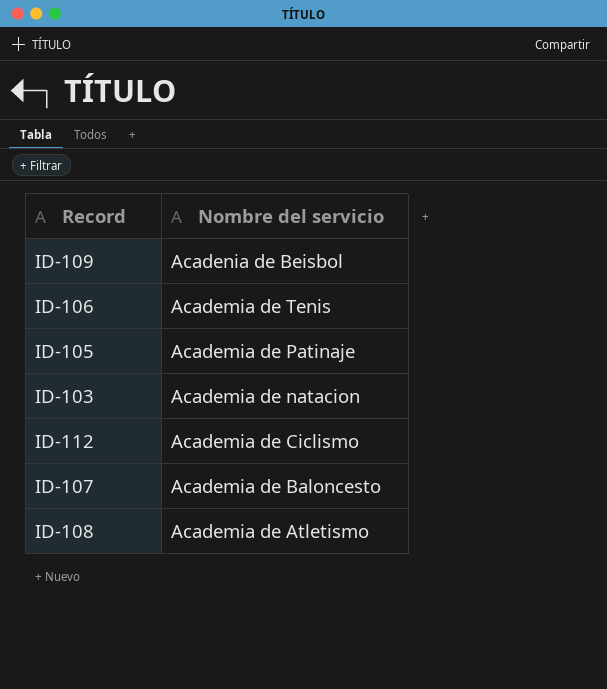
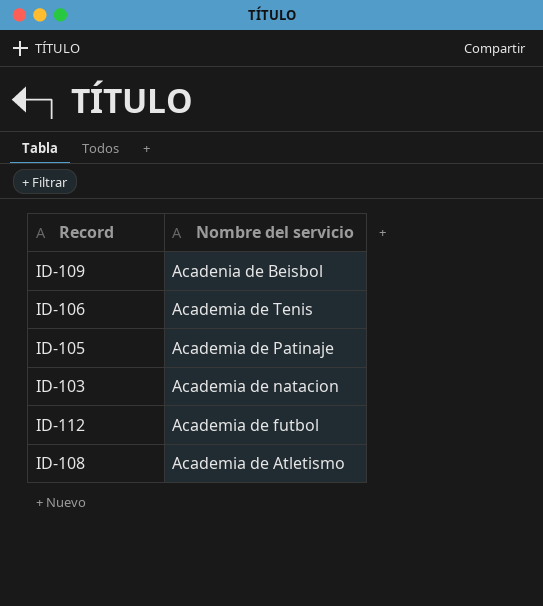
row ID-107: Academia de Baloncesto -> none
ID-112 | Nombre del servicio: Academia de Ciclismo -> Academia de futbol

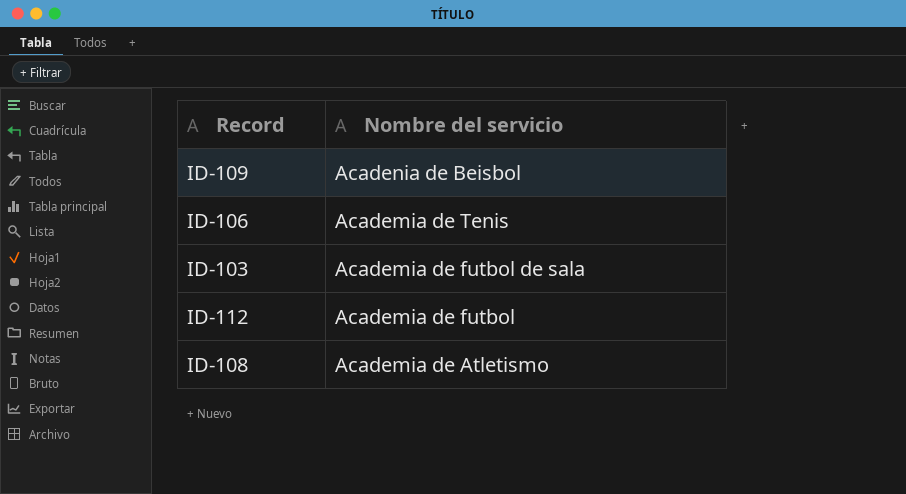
row ID-105: Academia de Patinaje -> none
ID-103 | Nombre del servicio: Academia de natacion -> Academia de futbol de sala

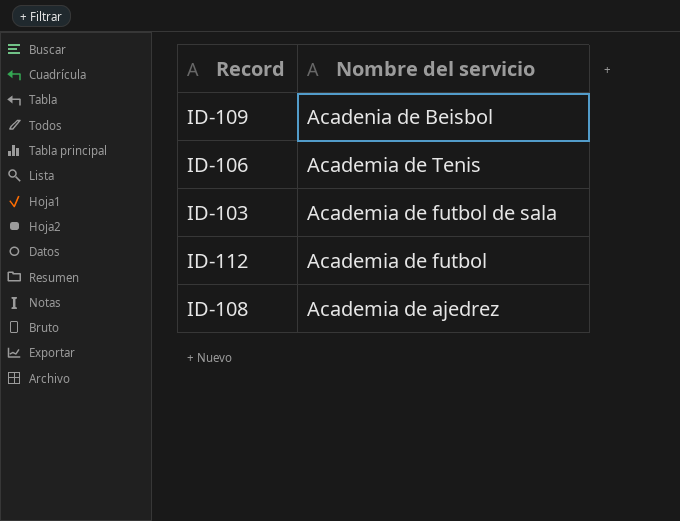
ID-108 | Nombre del servicio: Academia de Atletismo -> Academia de ajedrez

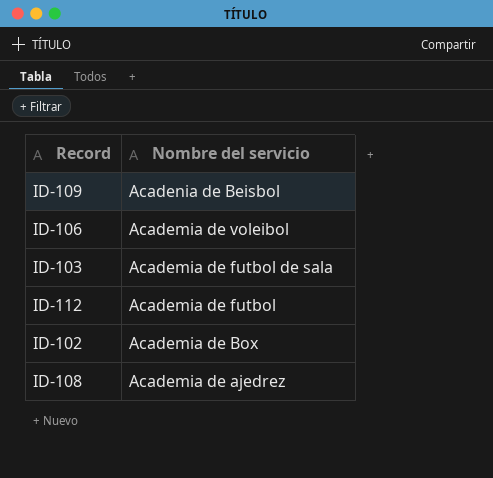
ID-106 | Nombre del servicio: Academia de Tenis -> Academia de voleibol
row ID-102: none -> Academia de Box

